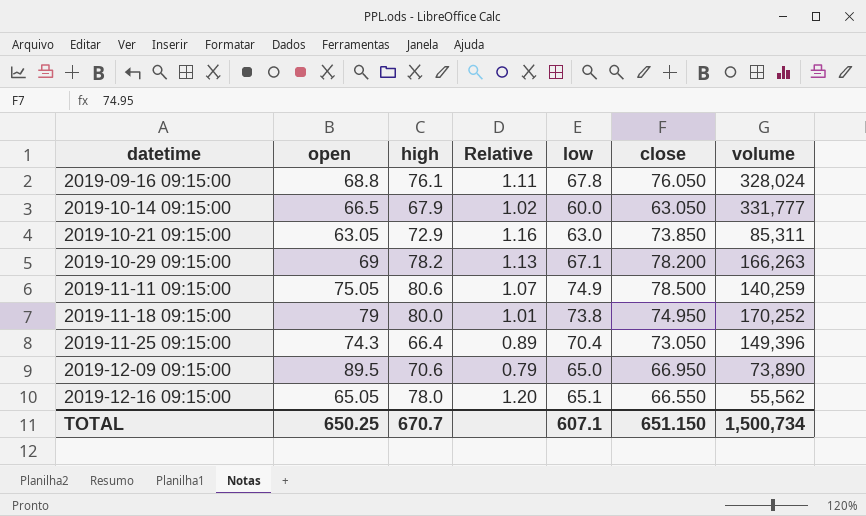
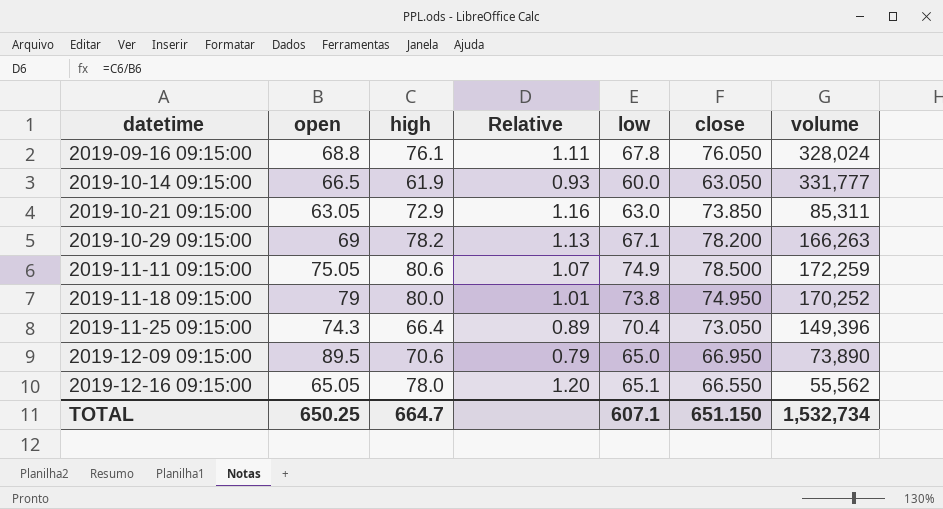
2019-10-14 09:15:00 | high: 67.9 -> 61.9
2019-10-14 09:15:00 | Relative: 1.02 -> 0.93
2019-11-11 09:15:00 | volume: 140,259 -> 172,259
TOTAL | high: 670.7 -> 664.7
TOTAL | volume: 1,500,734 -> 1,532,734

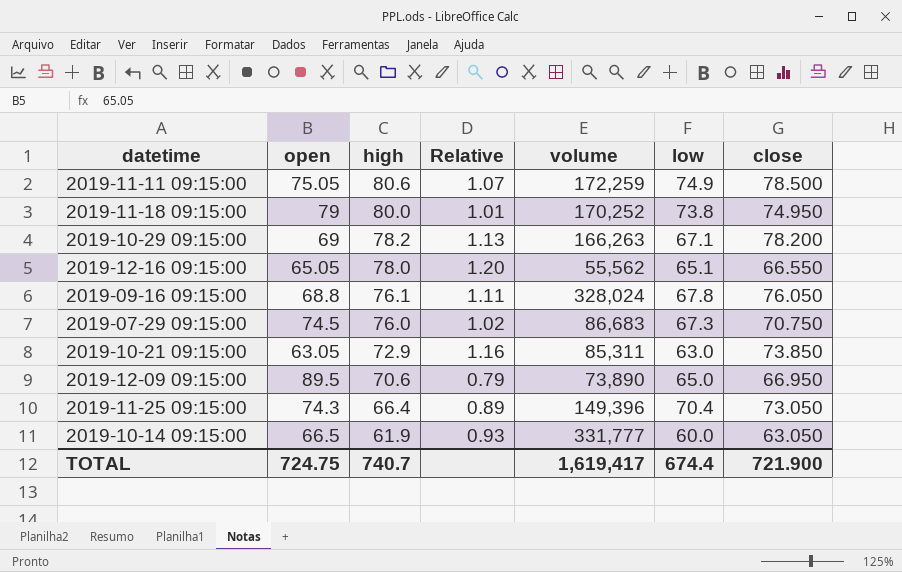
row order: datetime ascending -> high descending
column volume | position: 7 -> 5
row 2019-07-29 09:15:00: none -> 74.5 | 76.0 | 1.02 | 86,683 | 67.3 | 70.750
TOTAL | open: 650.25 -> 724.75
TOTAL | high: 664.7 -> 740.7
TOTAL | volume: 1,532,734 -> 1,619,417
TOTAL | low: 607.1 -> 674.4
TOTAL | close: 651.150 -> 721.900

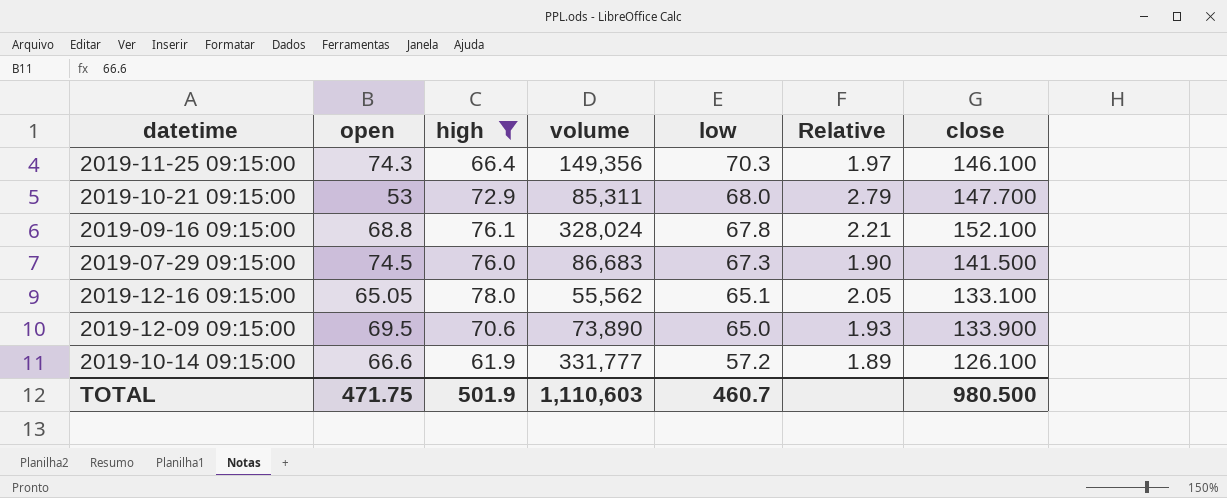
filter: none -> high <= 78.0
row order: high descending -> low descending
column Relative | formula: [high] / [open] -> [close] / [open]
column Relative | position: 4 -> 6
2019-11-25 09:15:00 | volume: 149,396 -> 149,356
2019-11-25 09:15:00 | low: 70.4 -> 70.3
2019-11-25 09:15:00 | close: 73.050 -> 146.100
2019-10-21 09:15:00 | open: 63.05 -> 53
2019-10-21 09:15:00 | low: 63.0 -> 68.0
2019-10-21 09:15:00 | close: 73.850 -> 147.700
2019-09-16 09:15:00 | close: 76.050 -> 152.100
2019-07-29 09:15:00 | close: 70.750 -> 141.500
2019-12-16 09:15:00 | close: 66.550 -> 133.100
2019-12-09 09:15:00 | open: 89.5 -> 69.5
2019-12-09 09:15:00 | close: 66.950 -> 133.900
2019-10-14 09:15:00 | open: 66.5 -> 66.6
2019-10-14 09:15:00 | low: 60.0 -> 57.2
2019-10-14 09:15:00 | close: 63.050 -> 126.100
TOTAL | open: 724.75 -> 471.75
TOTAL | high: 740.7 -> 501.9
TOTAL | volume: 1,619,417 -> 1,110,603
TOTAL | low: 674.4 -> 460.7
TOTAL | close: 721.900 -> 980.500

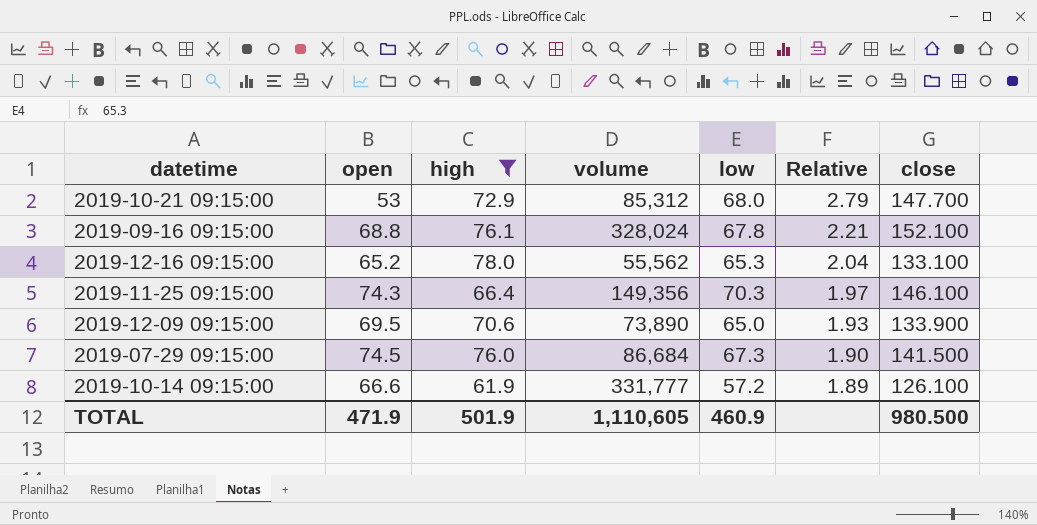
row order: low descending -> Relative descending
2019-10-21 09:15:00 | volume: 85,311 -> 85,312
2019-12-16 09:15:00 | open: 65.05 -> 65.2
2019-12-16 09:15:00 | low: 65.1 -> 65.3
2019-12-16 09:15:00 | Relative: 2.05 -> 2.04
2019-07-29 09:15:00 | volume: 86,683 -> 86,684
TOTAL | open: 471.75 -> 471.9
TOTAL | volume: 1,110,603 -> 1,110,605
TOTAL | low: 460.7 -> 460.9

